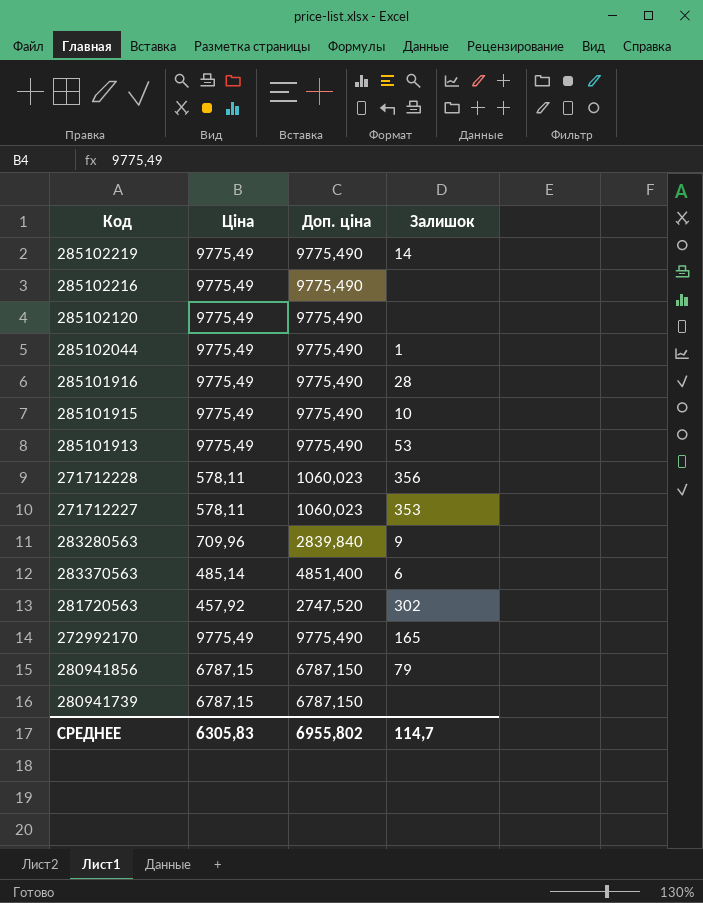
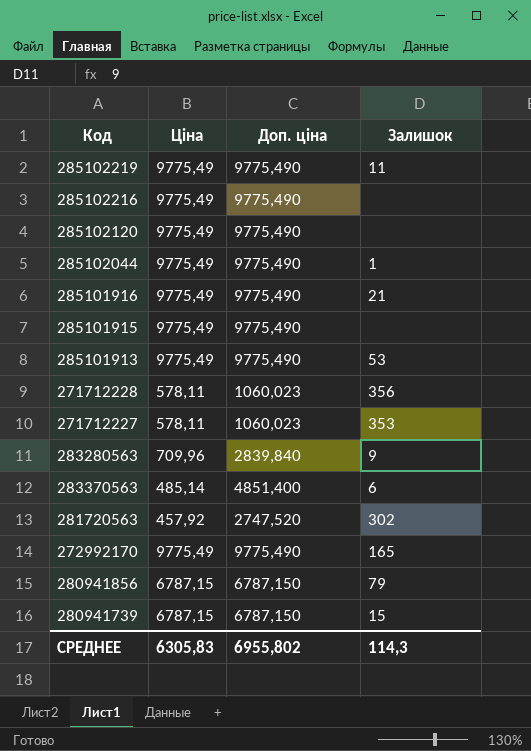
285102219 | Залишок: 14 -> 11
285101916 | Залишок: 28 -> 21
285101915 | Залишок: 10 -> none
280941739 | Залишок: none -> 15
СРЕДНЕЕ | Залишок: 114,7 -> 114,3

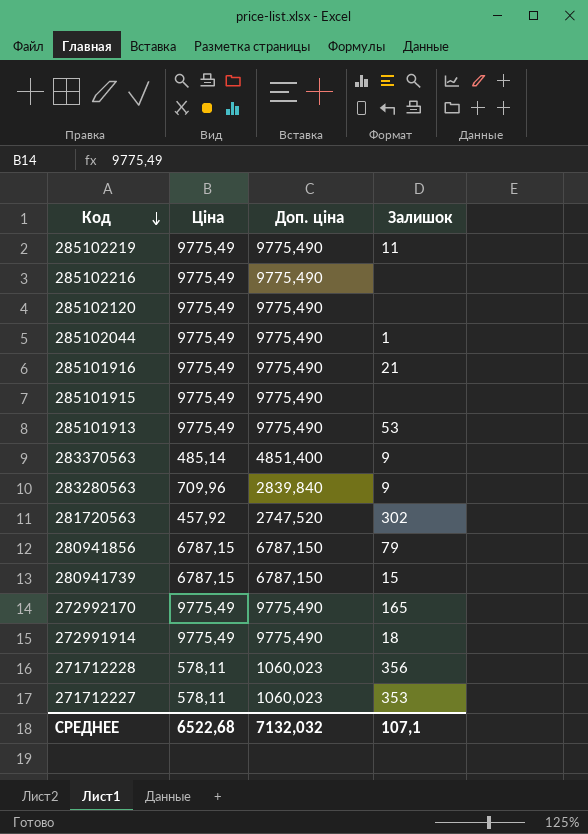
row order: none -> Код descending
283370563 | Залишок: 6 -> 9
row 272991914: none -> 9775,49 | 9775,490 | 18
СРЕДНЕЕ | Ціна: 6305,83 -> 6522,68
СРЕДНЕЕ | Доп. ціна: 6955,802 -> 7132,032
СРЕДНЕЕ | Залишок: 114,3 -> 107,1

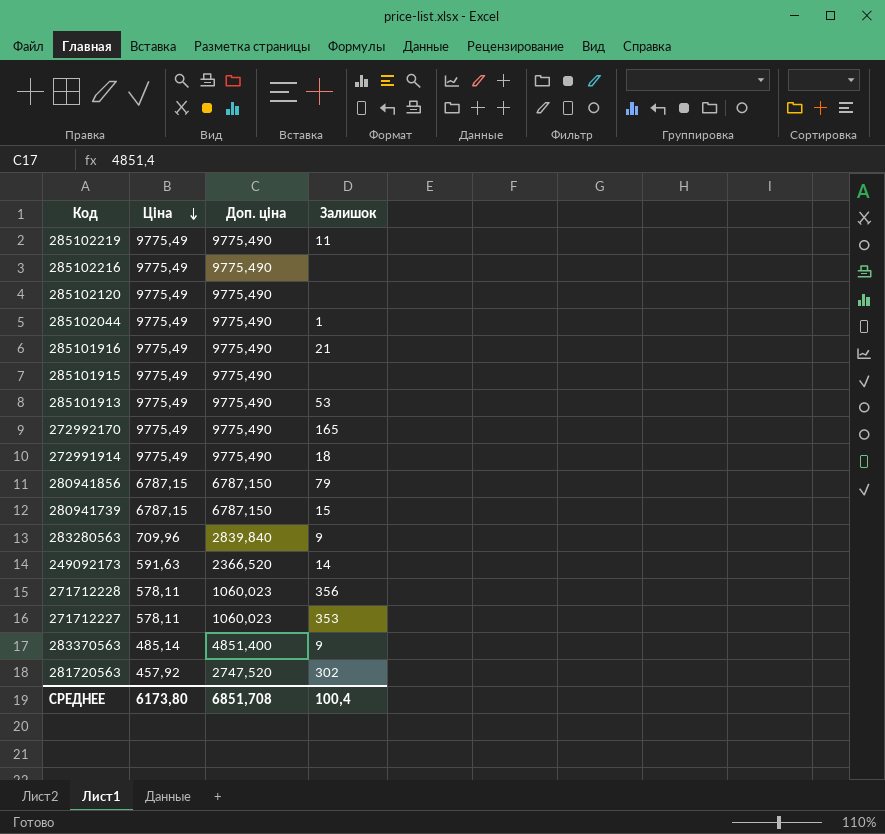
row order: Код descending -> Ціна descending
row 249092173: none -> 591,63 | 2366,520 | 14
СРЕДНЕЕ | Ціна: 6522,68 -> 6173,80
СРЕДНЕЕ | Доп. ціна: 7132,032 -> 6851,708
СРЕДНЕЕ | Залишок: 107,1 -> 100,4

